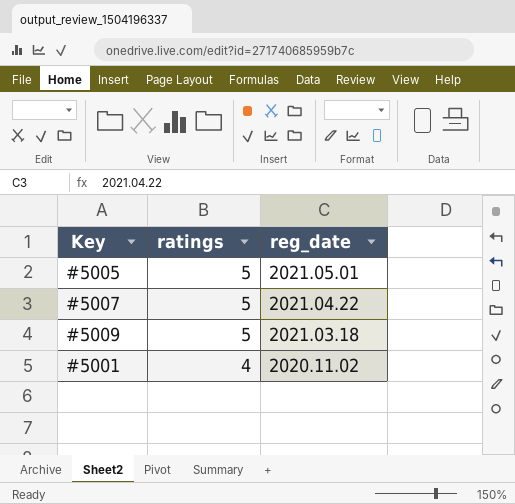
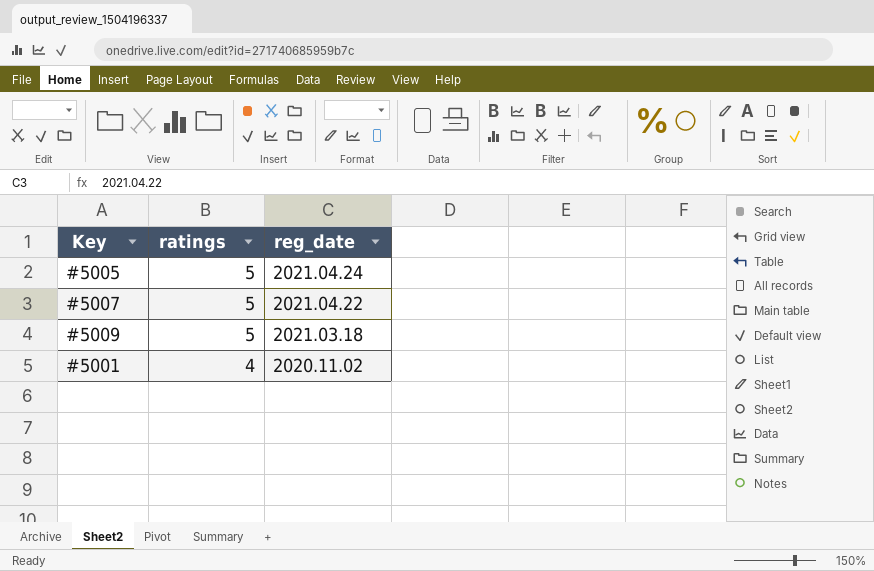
#5005 | reg_date: 2021.05.01 -> 2021.04.24

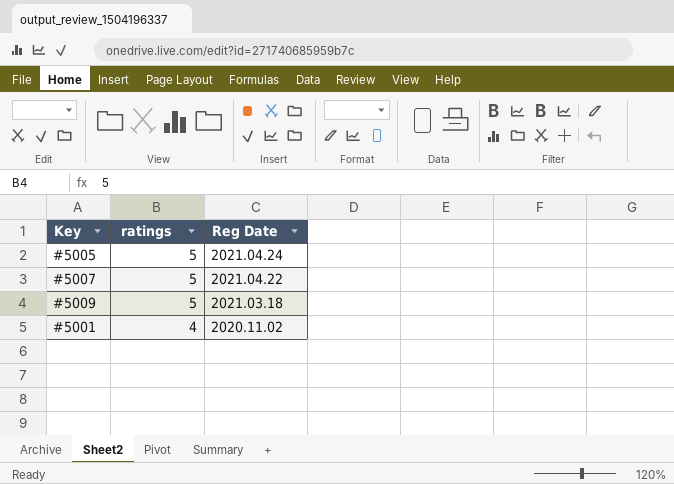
column name: reg_date -> Reg Date

